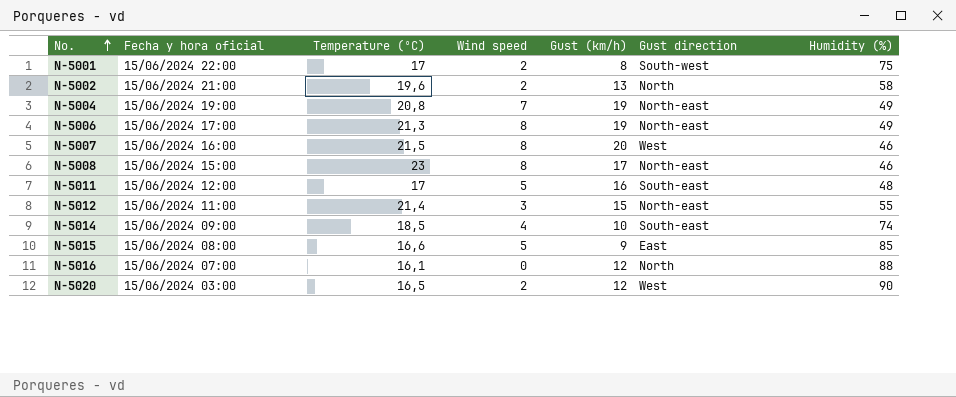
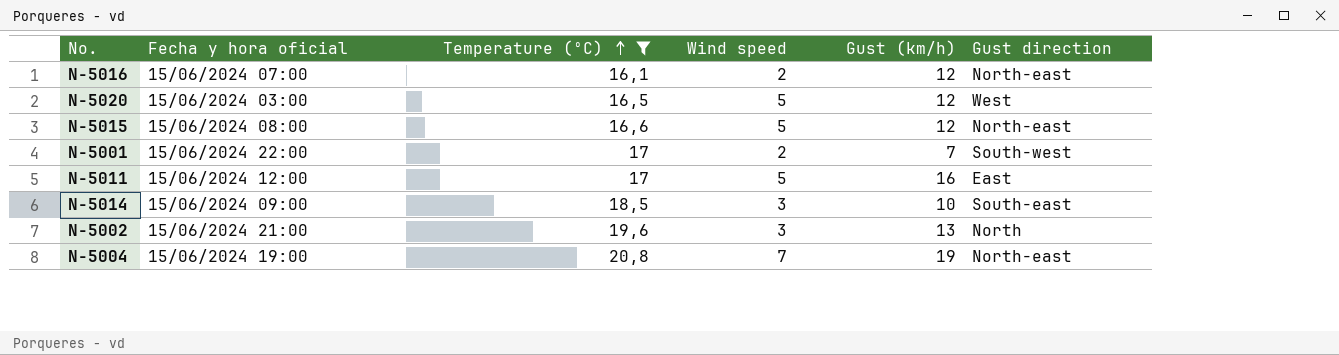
filter: none -> Temperature (ºC) <= 20,8
row order: No. ascending -> Temperature (ºC) ascending
column Humidity (%) | position: 7 -> none
N-5016 | Wind speed: 0 -> 2
N-5016 | Gust direction: North -> North-east
N-5020 | Wind speed: 2 -> 5
N-5015 | Gust (km/h): 9 -> 12
N-5015 | Gust direction: East -> North-east
N-5001 | Gust (km/h): 8 -> 7
N-5011 | Gust direction: South-east -> East
N-5014 | Wind speed: 4 -> 3
N-5002 | Wind speed: 2 -> 3

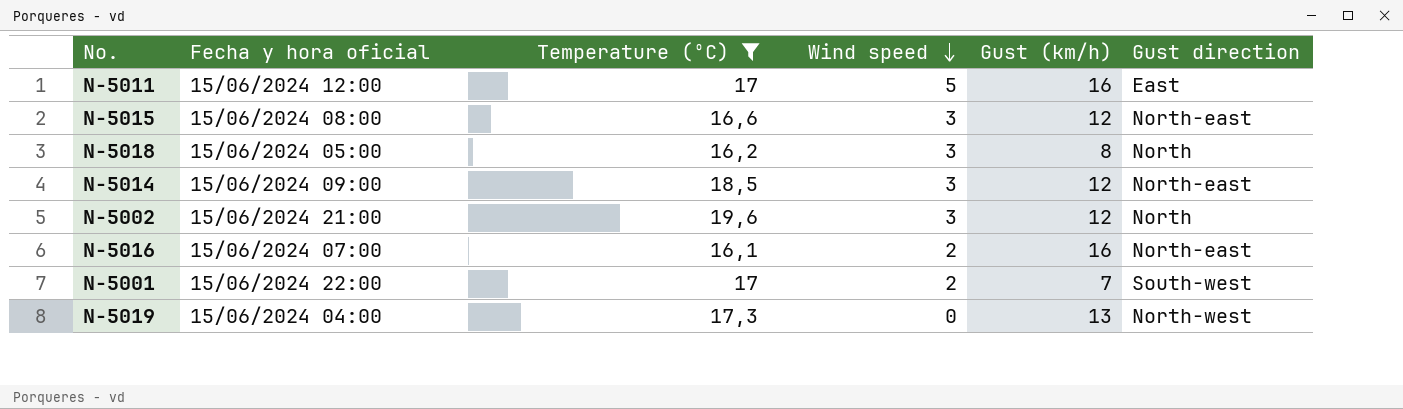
row order: Temperature (ºC) ascending -> Wind speed descending
row N-5020: 15/06/2024 03:00 | 16,5 | 5 | 12 | West -> none
row N-5004: 15/06/2024 19:00 | 20,8 | 7 | 19 | North-east -> none
N-5015 | Wind speed: 5 -> 3
row N-5018: none -> 15/06/2024 05:00 | 16,2 | 3 | 8 | North
N-5014 | Gust (km/h): 10 -> 12
N-5014 | Gust direction: South-east -> North-east
N-5002 | Gust (km/h): 13 -> 12
N-5016 | Gust (km/h): 12 -> 16
row N-5019: none -> 15/06/2024 04:00 | 17,3 | 0 | 13 | North-west

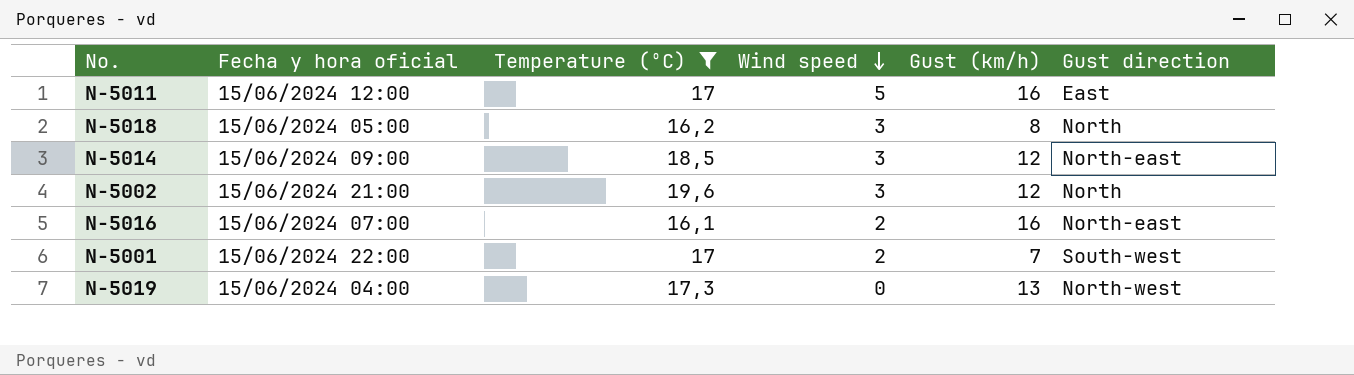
row N-5015: 15/06/2024 08:00 | 16,6 | 3 | 12 | North-east -> none

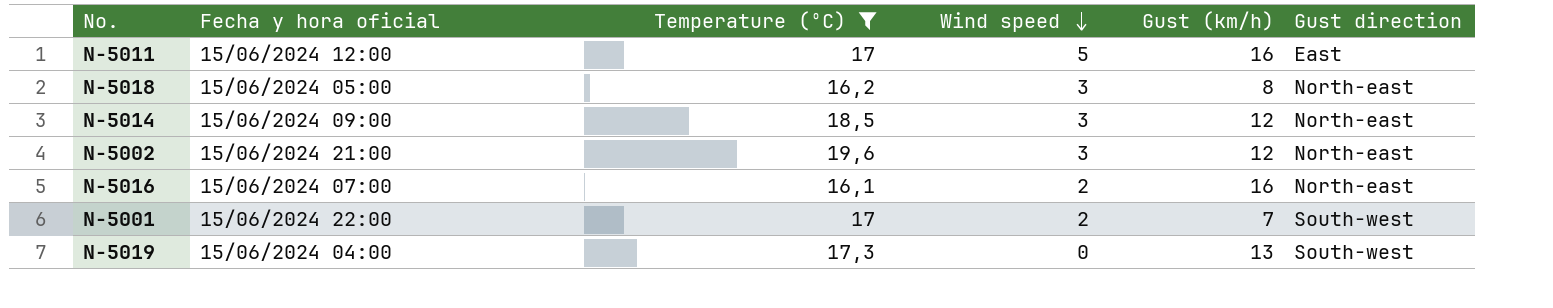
N-5018 | Gust direction: North -> North-east
N-5002 | Gust direction: North -> North-east
N-5019 | Gust direction: North-west -> South-west

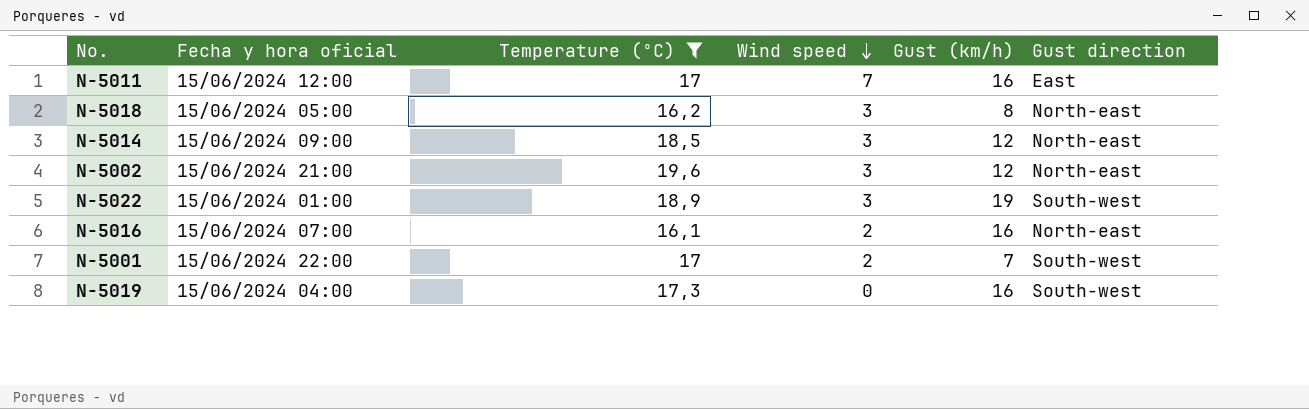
N-5011 | Wind speed: 5 -> 7
row N-5022: none -> 15/06/2024 01:00 | 18,9 | 3 | 19 | South-west
N-5019 | Gust (km/h): 13 -> 16

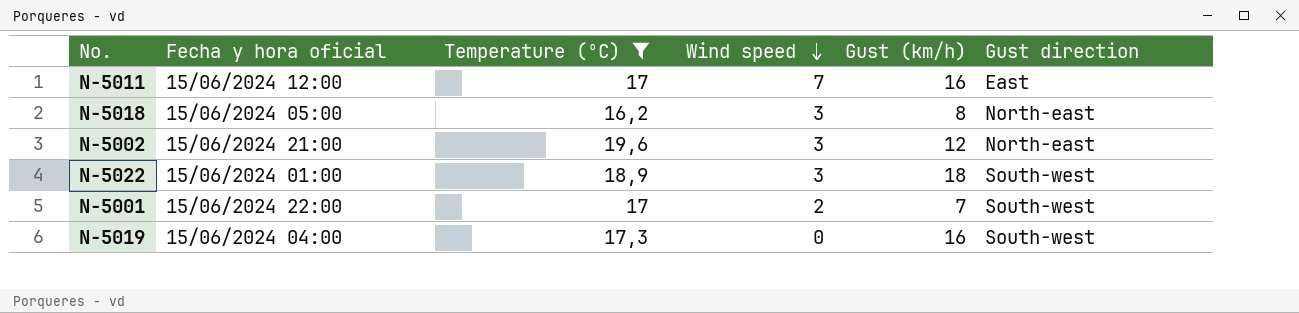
row N-5014: 15/06/2024 09:00 | 18,5 | 3 | 12 | North-east -> none
row N-5016: 15/06/2024 07:00 | 16,1 | 2 | 16 | North-east -> none
N-5022 | Gust (km/h): 19 -> 18

